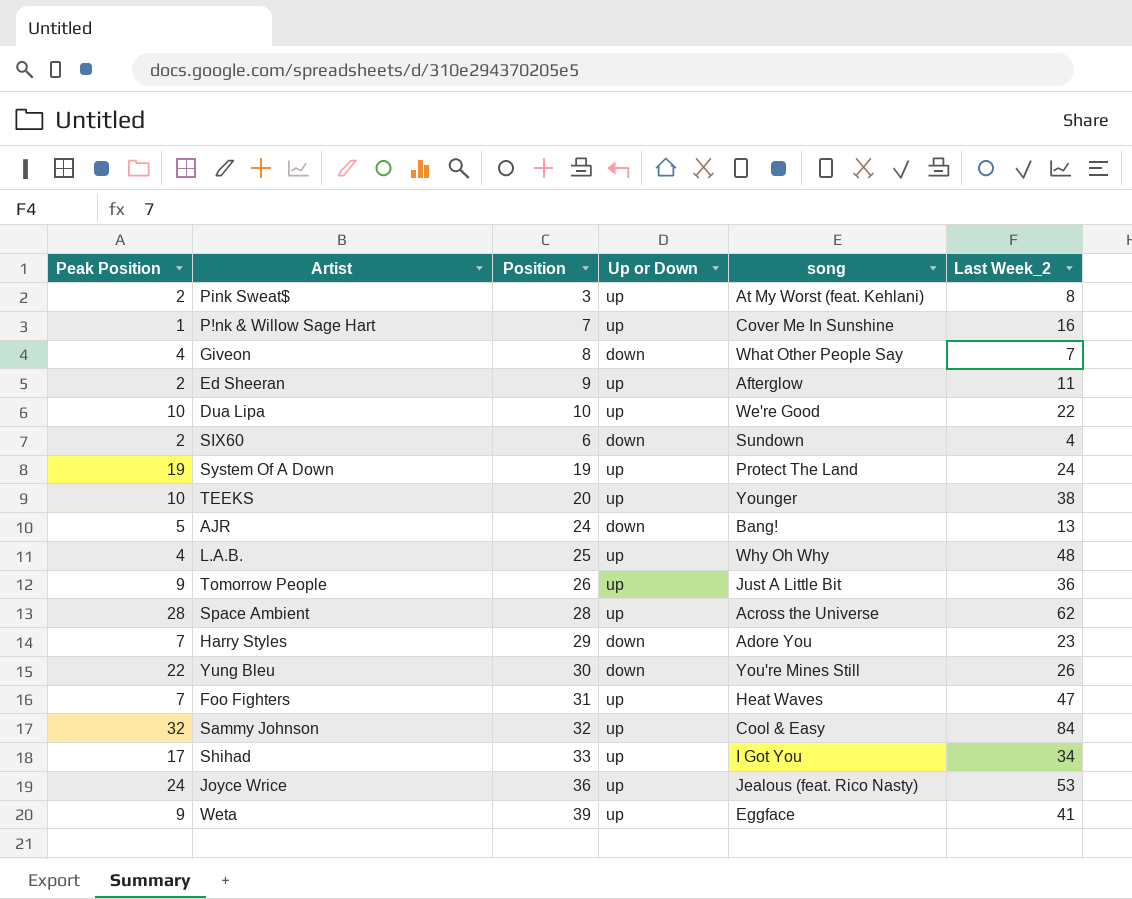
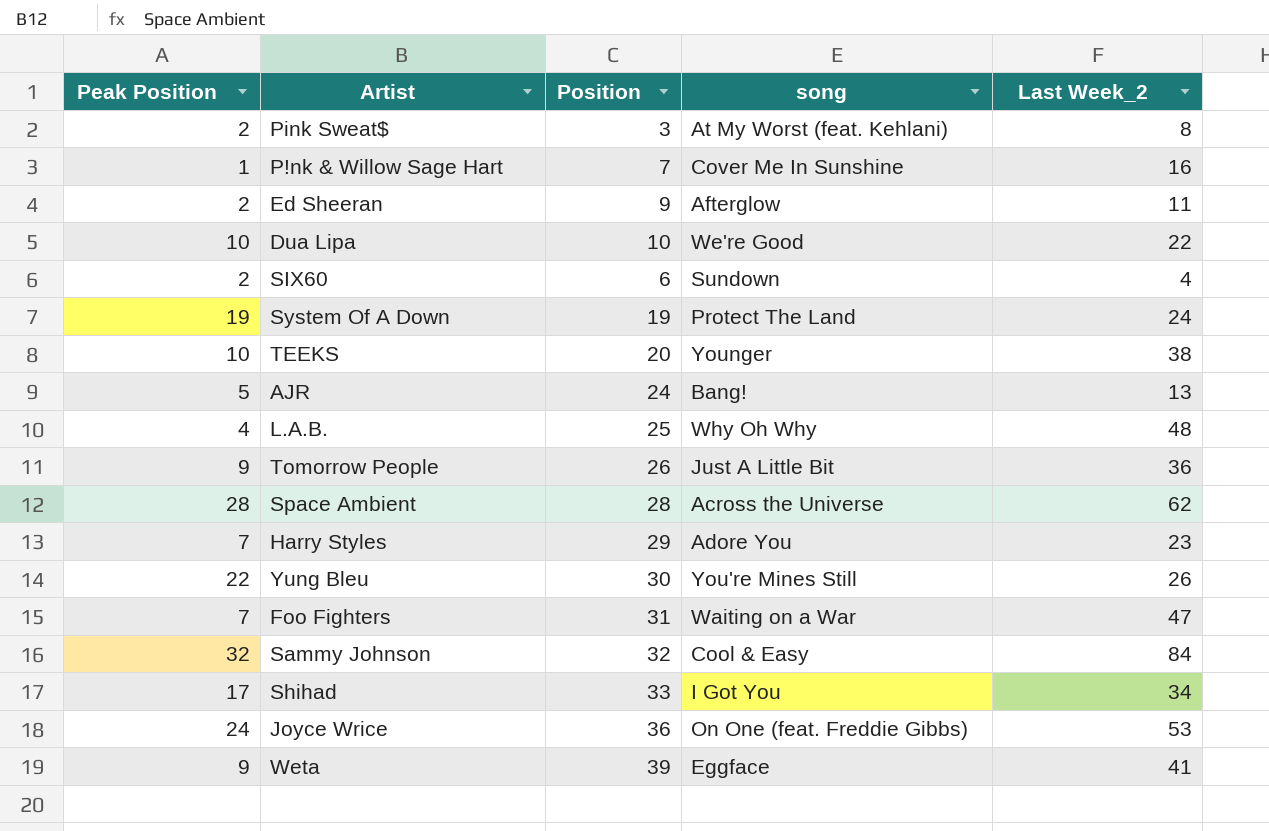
column Up or Down | position: 4 -> none
row Giveon: 4 | 8 | down | What Other People Say | 7 -> none
Foo Fighters | song: Heat Waves -> Waiting on a War
Joyce Wrice | song: Jealous (feat. Rico Nasty) -> On One (feat. Freddie Gibbs)

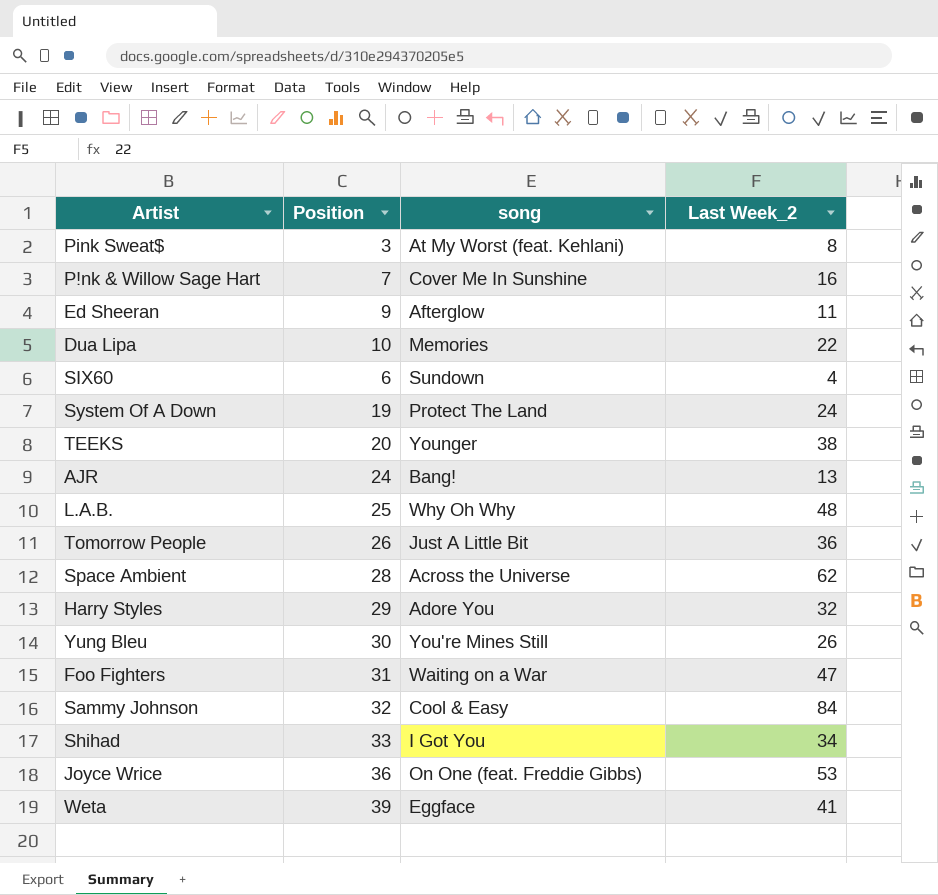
column Peak Position | position: 1 -> none
Dua Lipa | song: We're Good -> Memories
Harry Styles | Last Week_2: 23 -> 32

